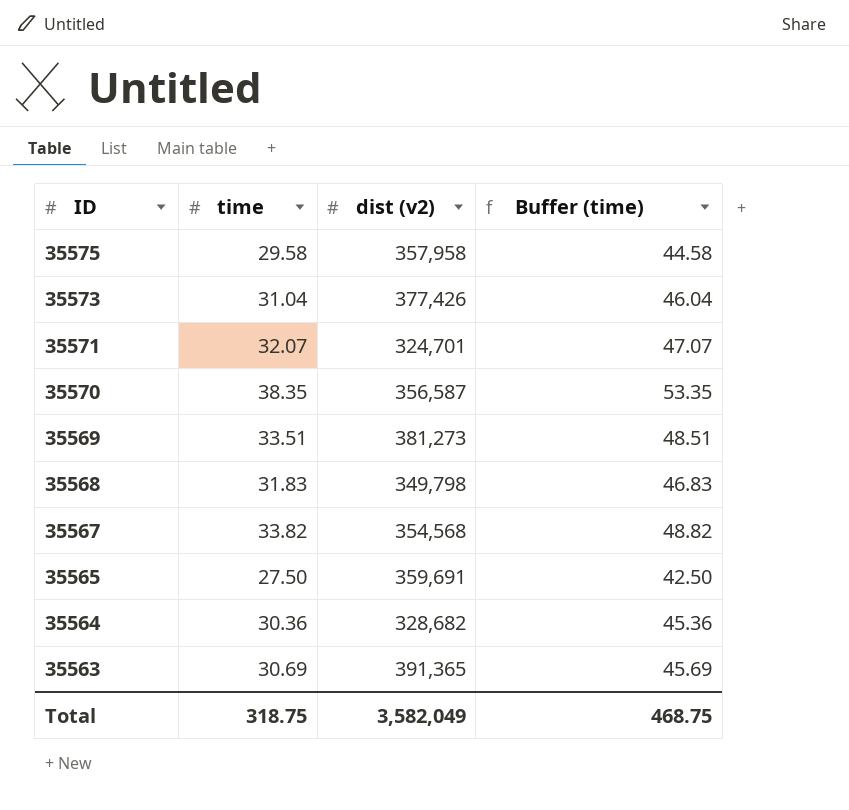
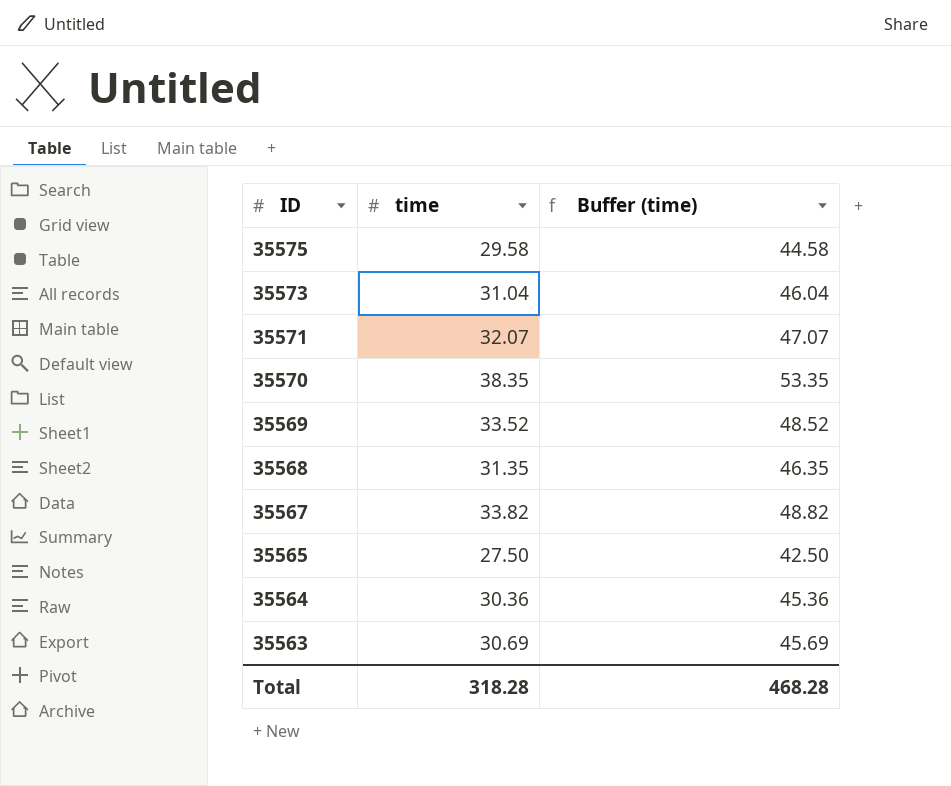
column dist (v2) | position: 3 -> none
35569 | time: 33.51 -> 33.52
35569 | Buffer (time): 48.51 -> 48.52
35568 | time: 31.83 -> 31.35
35568 | Buffer (time): 46.83 -> 46.35
Total | time: 318.75 -> 318.28
Total | Buffer (time): 468.75 -> 468.28

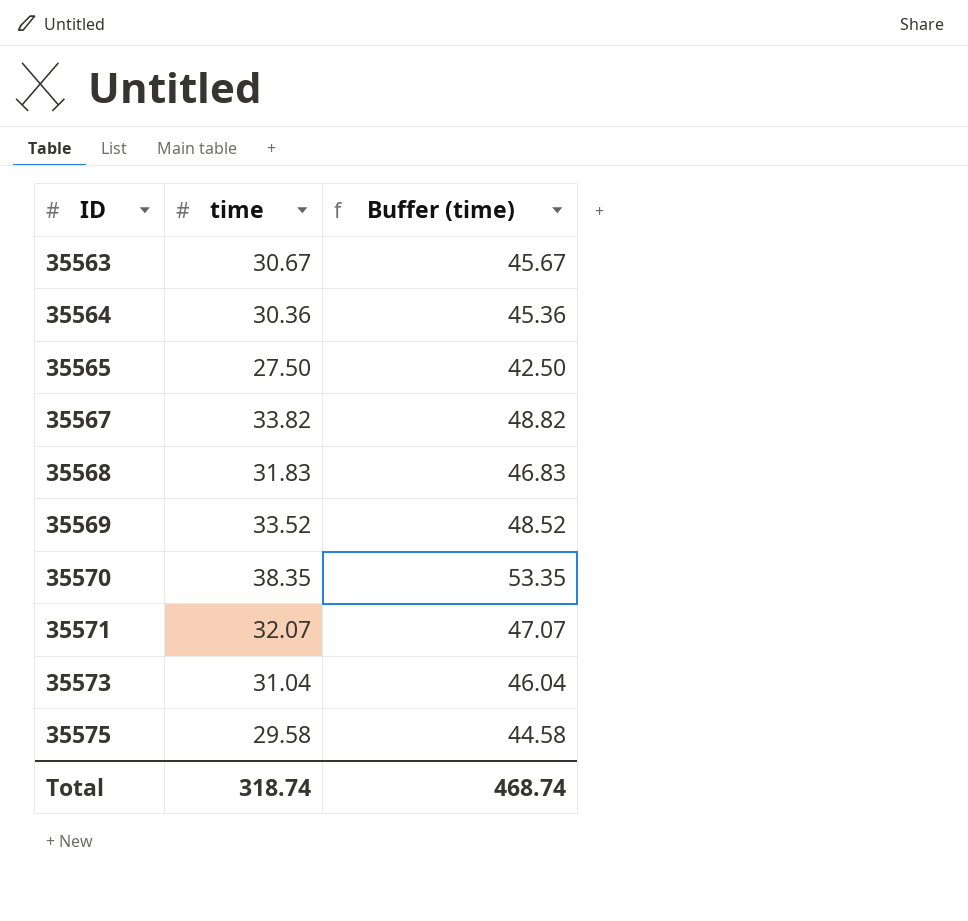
row order: ID descending -> ID ascending
35563 | time: 30.69 -> 30.67
35563 | Buffer (time): 45.69 -> 45.67
35568 | time: 31.35 -> 31.83
35568 | Buffer (time): 46.35 -> 46.83
Total | time: 318.28 -> 318.74
Total | Buffer (time): 468.28 -> 468.74

